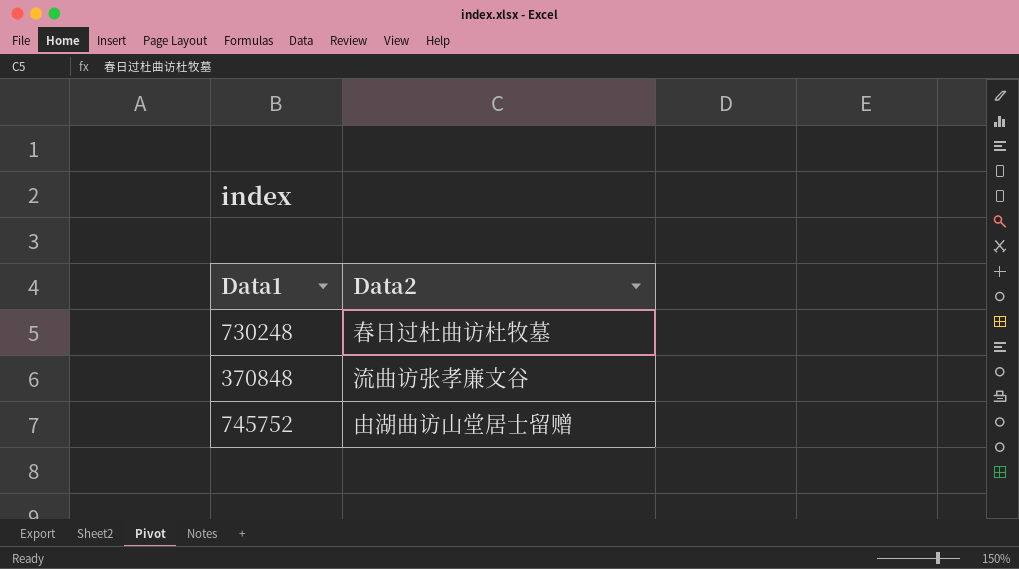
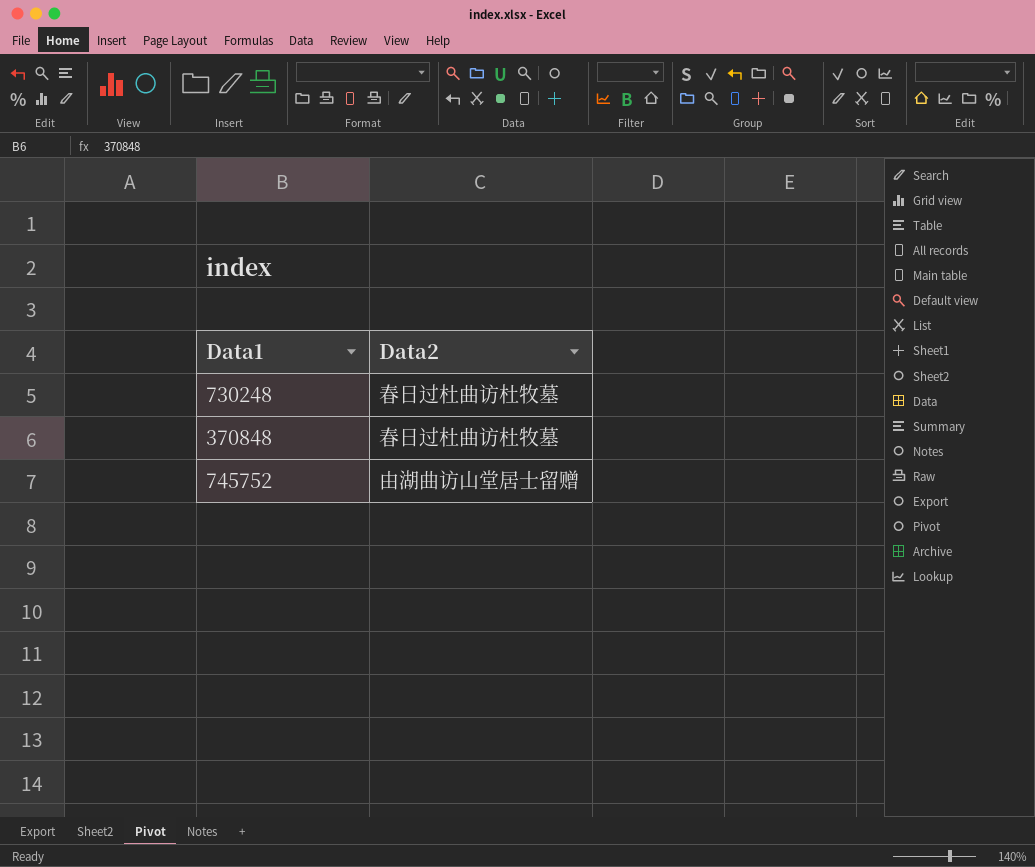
370848 | Data2: 流曲访张孝廉文谷 -> 春日过杜曲访杜牧墓

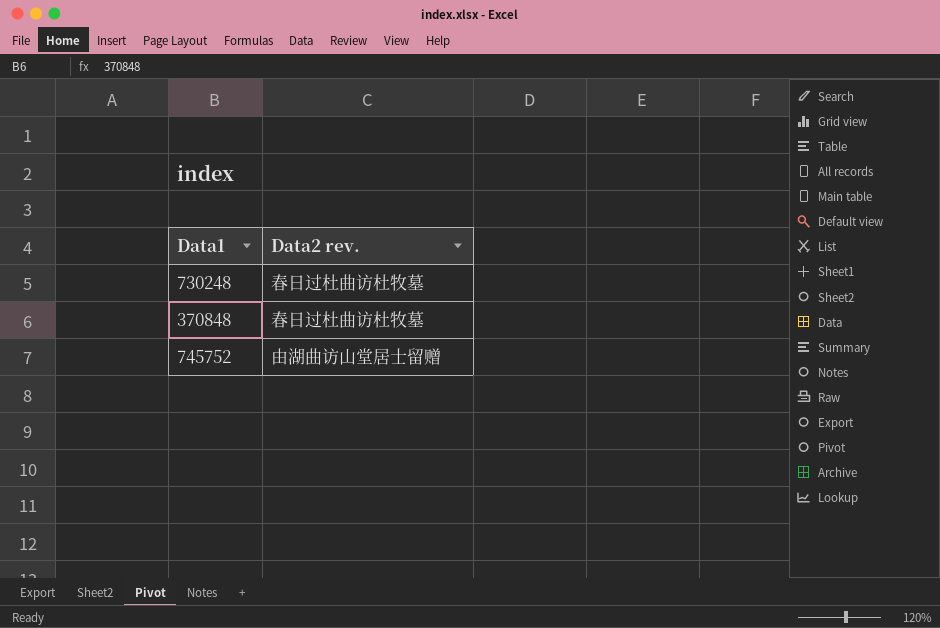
column name: Data2 -> Data2 rev.

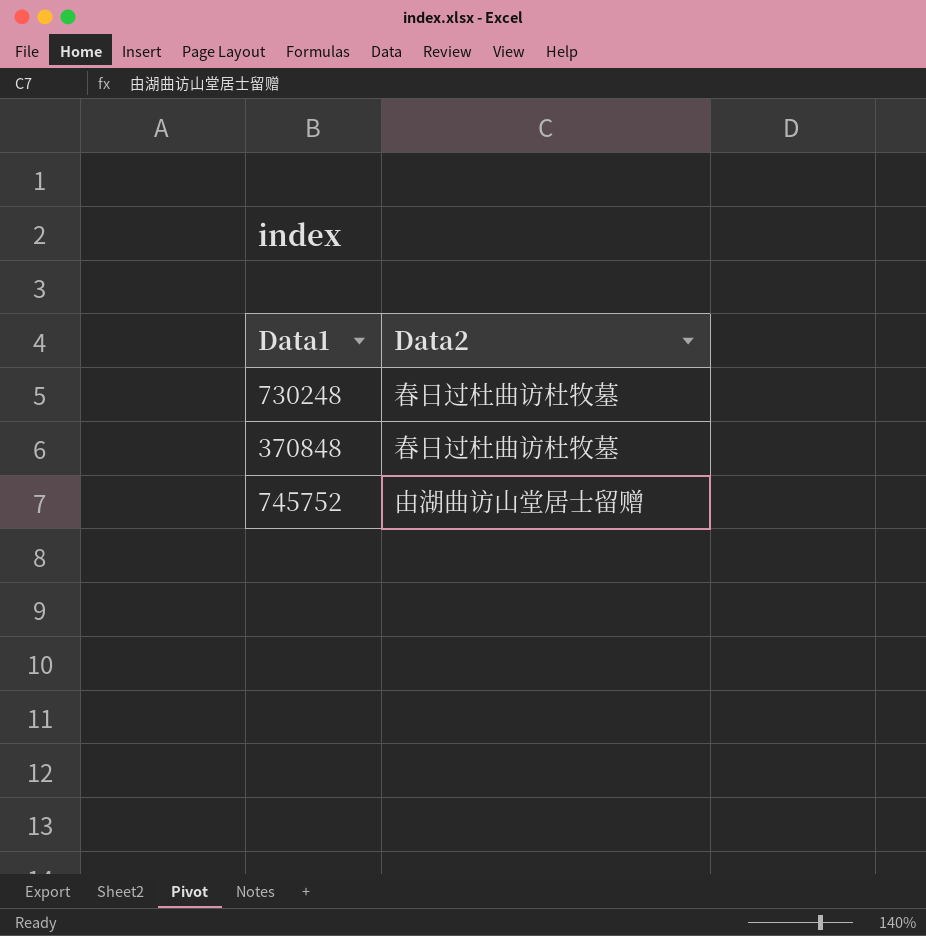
column name: Data2 rev. -> Data2

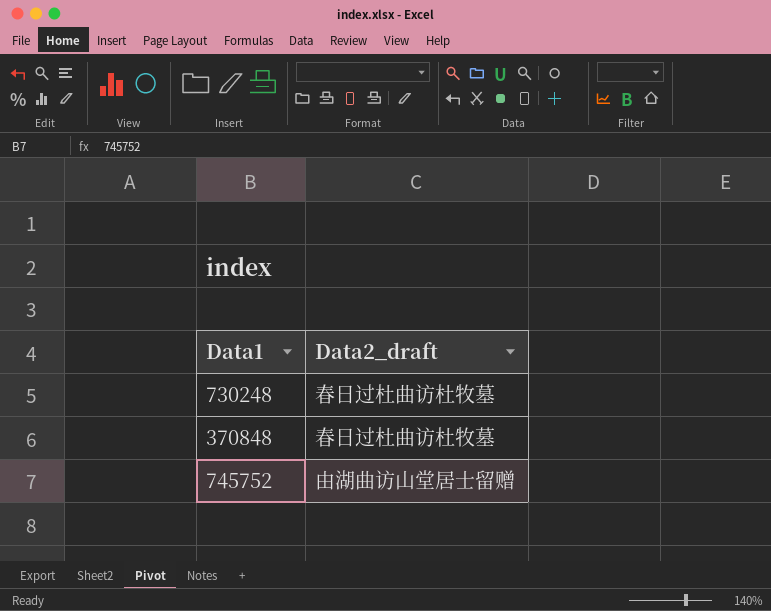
column name: Data2 -> Data2_draft

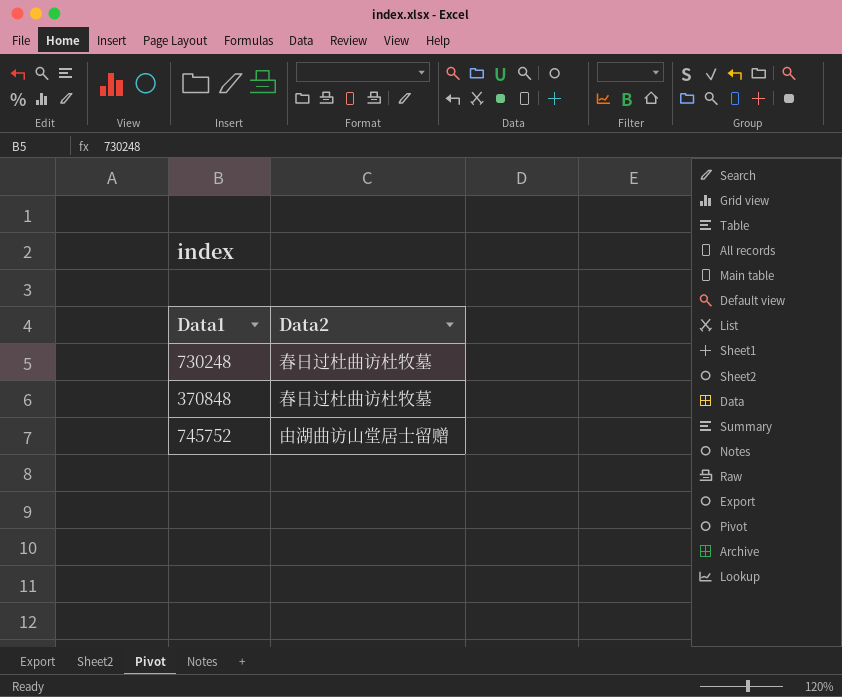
column name: Data2_draft -> Data2

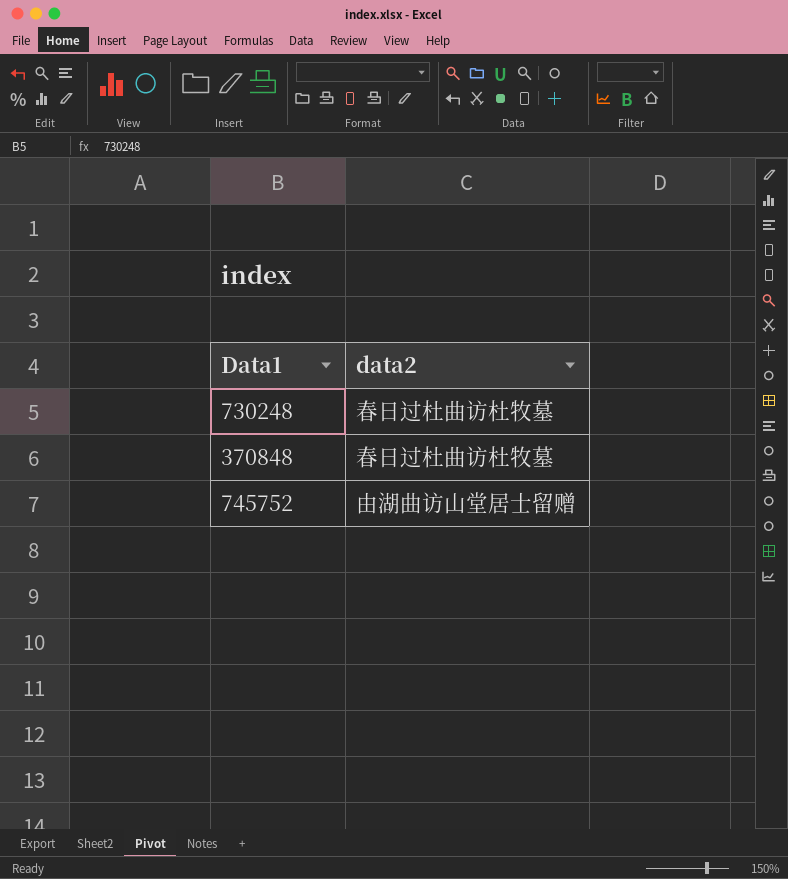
column name: Data2 -> data2

